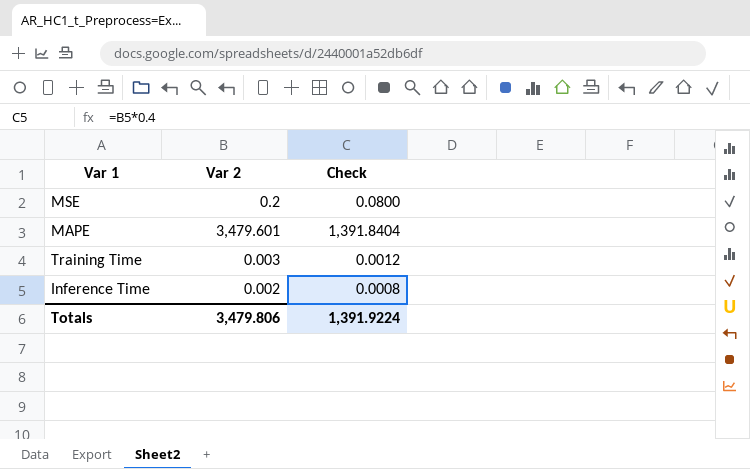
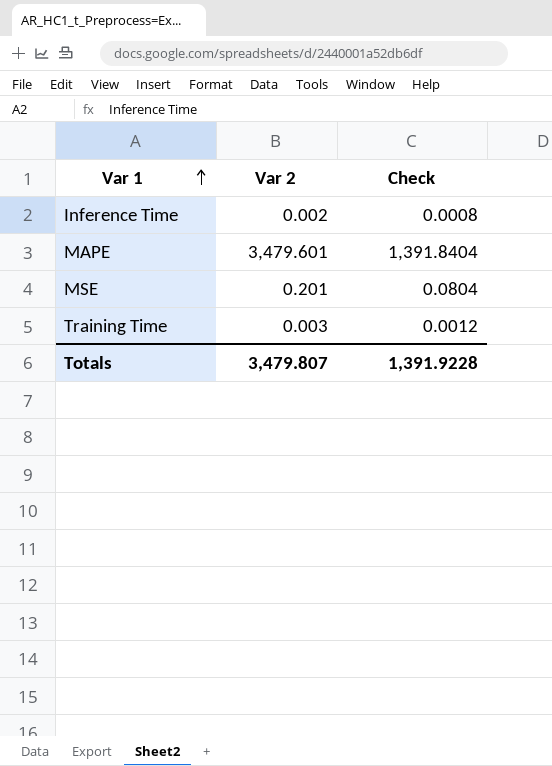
row order: none -> Var 1 ascending
MSE | Var 2: 0.2 -> 0.201
MSE | Check: 0.0800 -> 0.0804
Totals | Var 2: 3,479.806 -> 3,479.807
Totals | Check: 1,391.9224 -> 1,391.9228

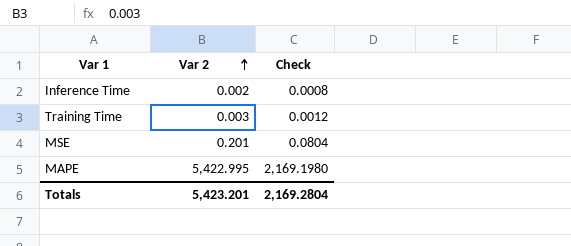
row order: Var 1 ascending -> Var 2 ascending
MAPE | Var 2: 3,479.601 -> 5,422.995
MAPE | Check: 1,391.8404 -> 2,169.1980
Totals | Var 2: 3,479.807 -> 5,423.201
Totals | Check: 1,391.9228 -> 2,169.2804

